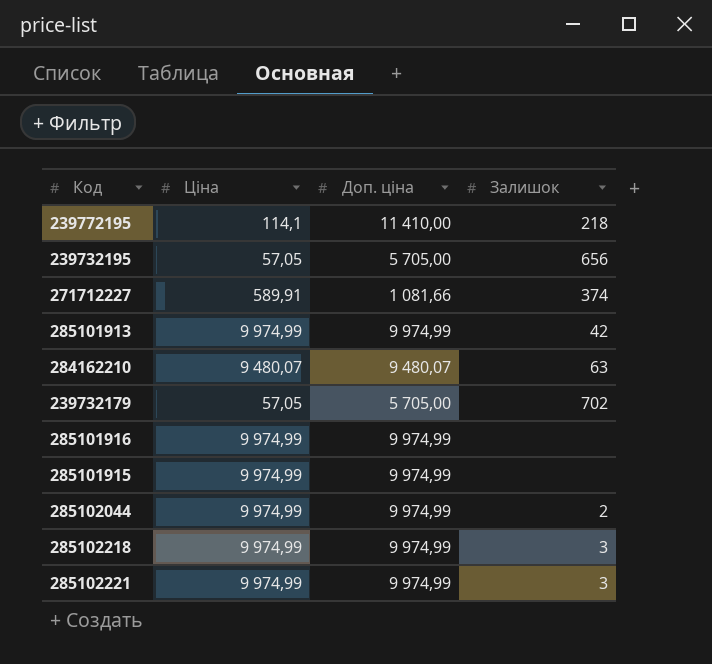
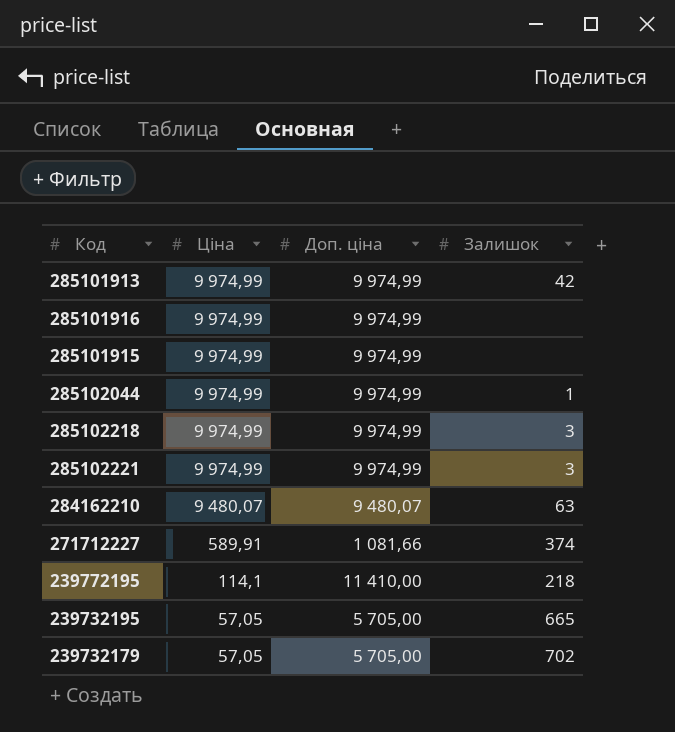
row order: none -> Ціна descending
285102044 | Залишок: 2 -> 1
239732195 | Залишок: 656 -> 665

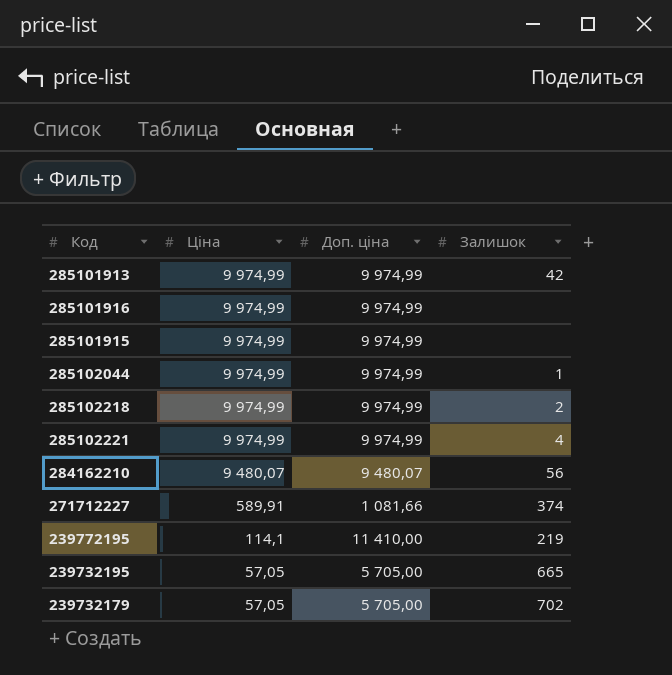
285102218 | Залишок: 3 -> 2
285102221 | Залишок: 3 -> 4
284162210 | Залишок: 63 -> 56
239772195 | Залишок: 218 -> 219

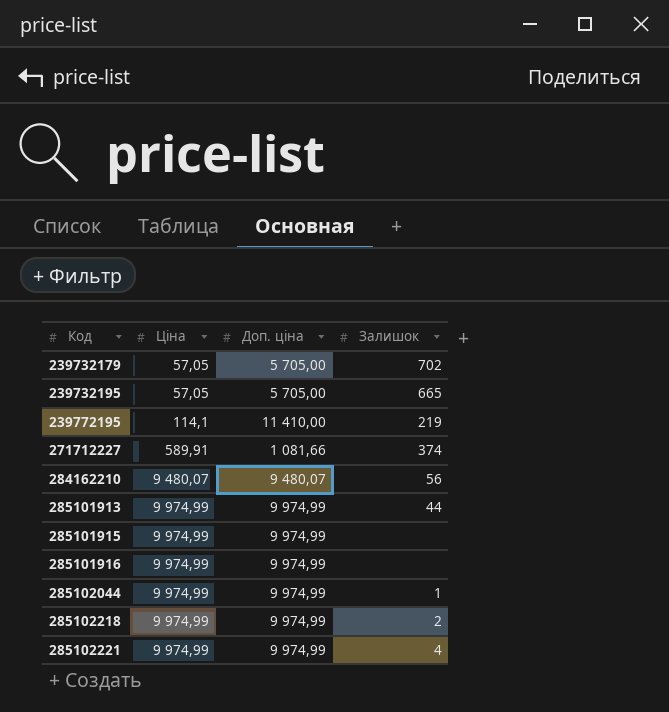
row order: Ціна descending -> Код ascending
285101913 | Залишок: 42 -> 44

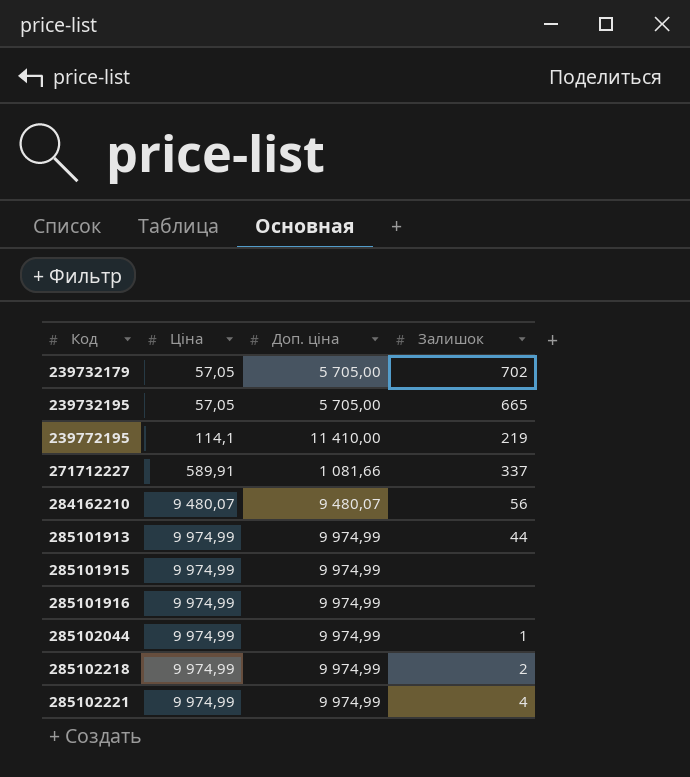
271712227 | Залишок: 374 -> 337

